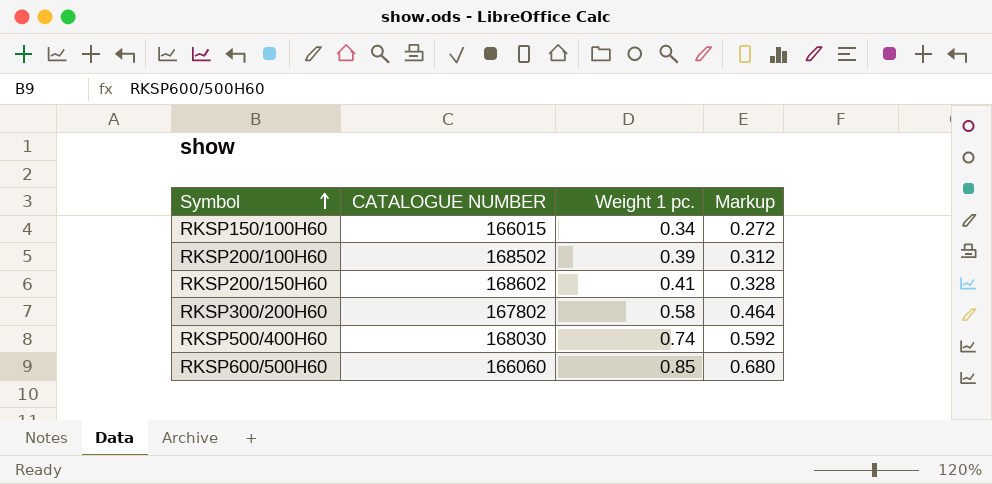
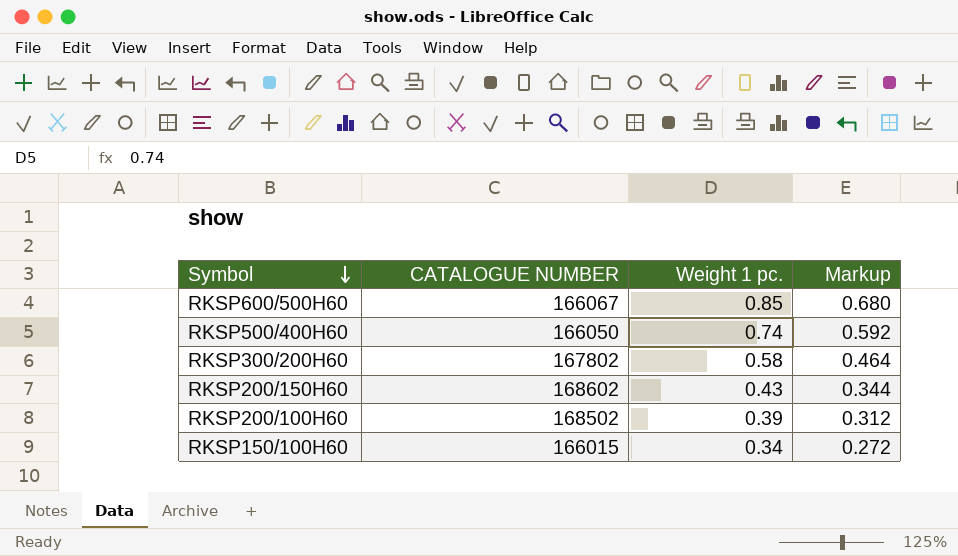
row order: Symbol ascending -> Symbol descending
RKSP600/500H60 | CATALOGUE NUMBER: 166060 -> 166067
RKSP500/400H60 | CATALOGUE NUMBER: 168030 -> 166050
RKSP200/150H60 | Weight 1 pc.: 0.41 -> 0.43
RKSP200/150H60 | Markup: 0.328 -> 0.344

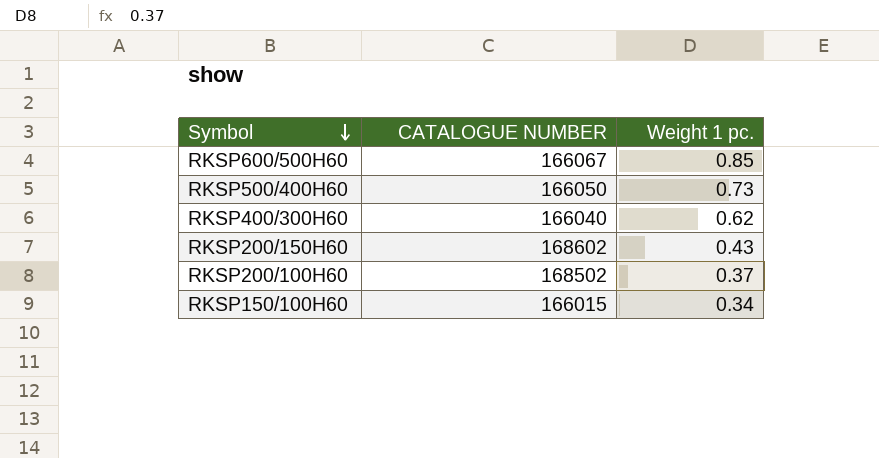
column Markup | formula: [Weight 1 pc.] * 0.8 -> none
row RKSP300/200H60: 167802 | 0.58 | 0.464 -> none
RKSP500/400H60 | Weight 1 pc.: 0.74 -> 0.73
row RKSP400/300H60: none -> 166040 | 0.62
RKSP200/100H60 | Weight 1 pc.: 0.39 -> 0.37

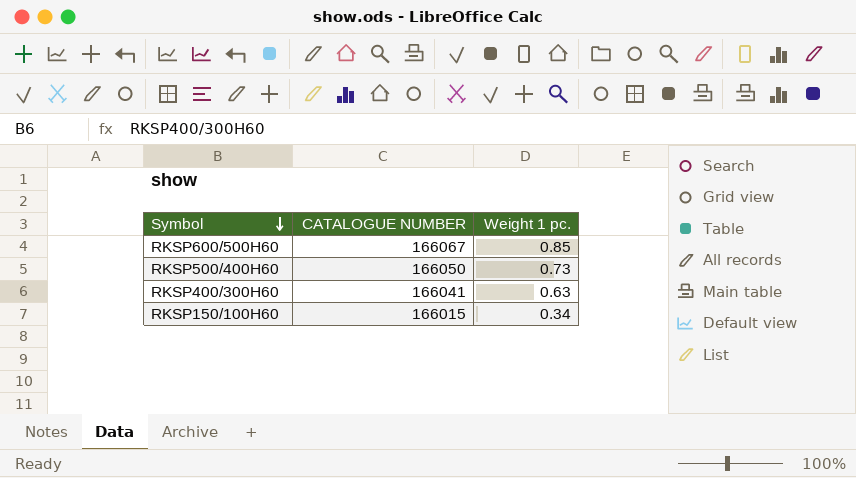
row RKSP200/150H60: 168602 | 0.43 -> none
row RKSP200/100H60: 168502 | 0.37 -> none
RKSP400/300H60 | CATALOGUE NUMBER: 166040 -> 166041
RKSP400/300H60 | Weight 1 pc.: 0.62 -> 0.63

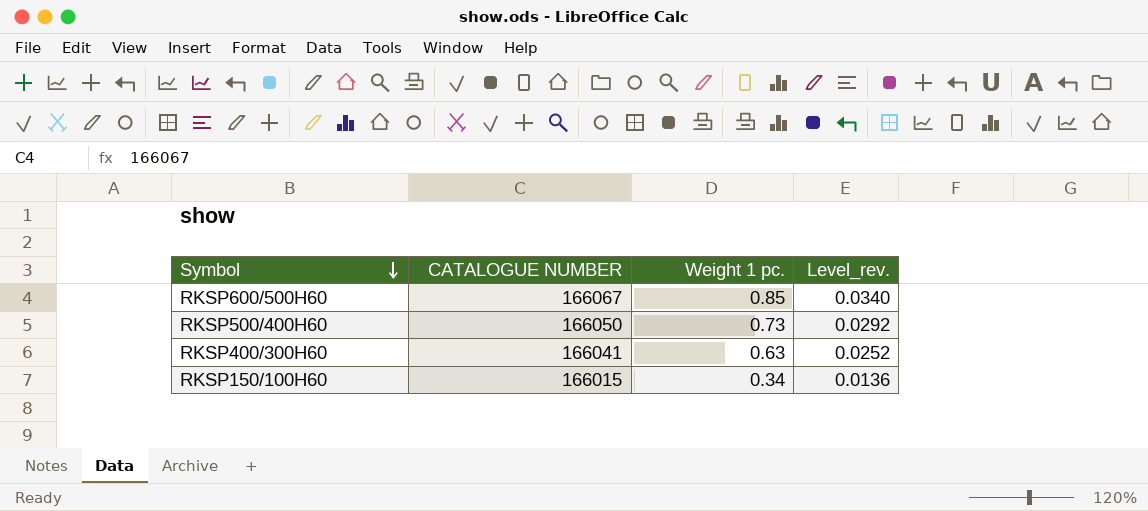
column Level_rev. | formula: none -> [Weight 1 pc.] * 0.04

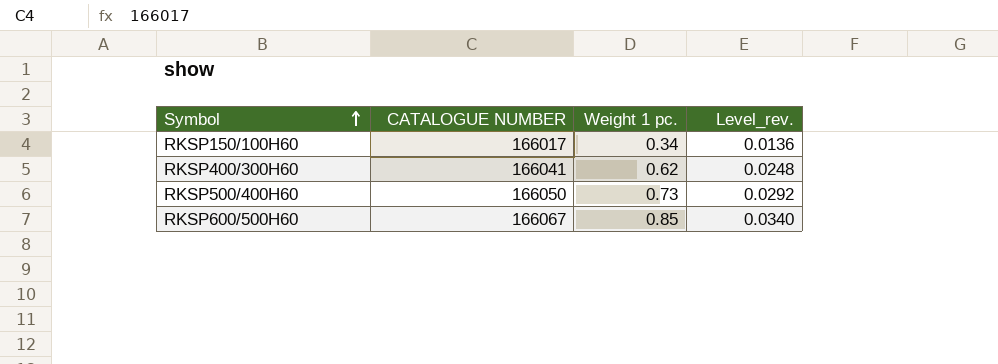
row order: Symbol descending -> Symbol ascending
RKSP150/100H60 | CATALOGUE NUMBER: 166015 -> 166017
RKSP400/300H60 | Weight 1 pc.: 0.63 -> 0.62
RKSP400/300H60 | Level_rev.: 0.0252 -> 0.0248

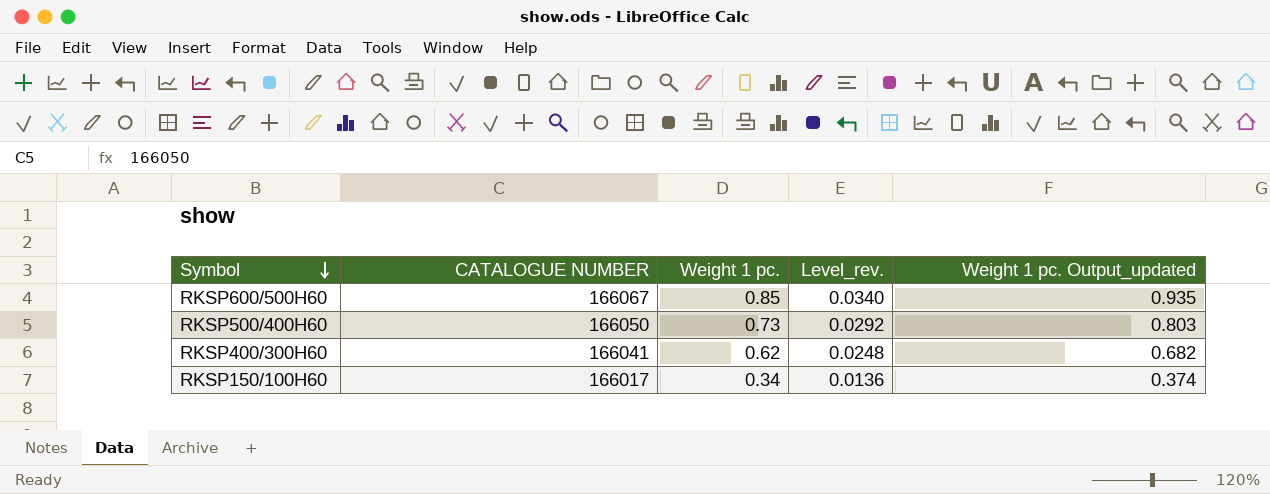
row order: Symbol ascending -> Symbol descending
column Weight 1 pc. Output_updated | formula: none -> [Weight 1 pc.] * 1.1

